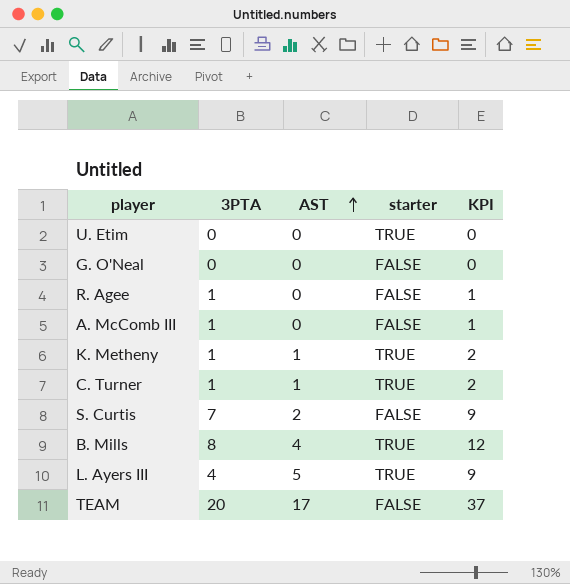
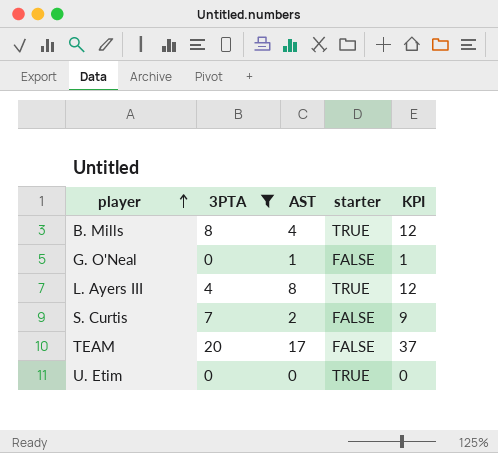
filter: none -> 3PTA != 1
row order: AST ascending -> player ascending
G. O'Neal | AST: 0 -> 1
G. O'Neal | KPI: 0 -> 1
L. Ayers III | AST: 5 -> 8
L. Ayers III | KPI: 9 -> 12

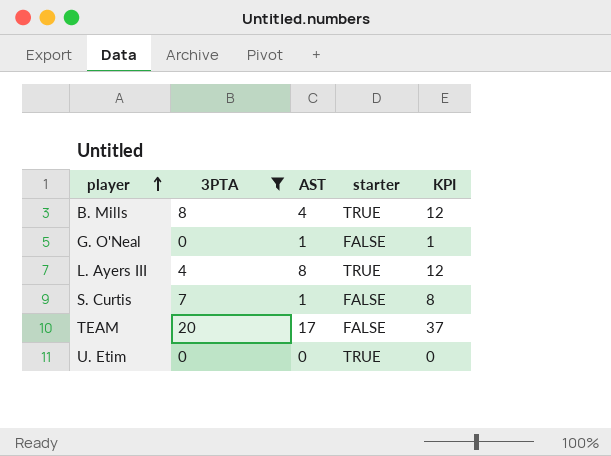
S. Curtis | AST: 2 -> 1
S. Curtis | KPI: 9 -> 8

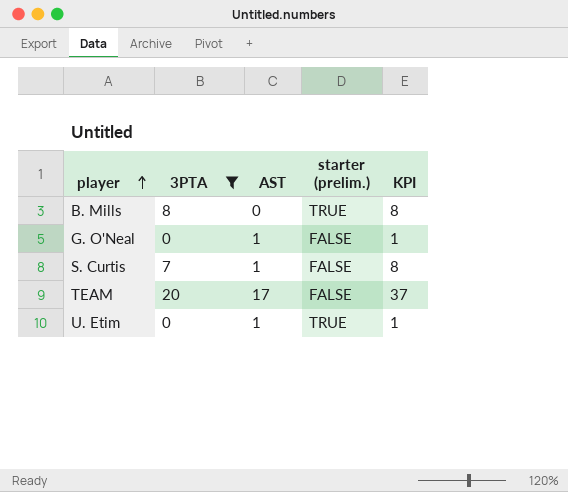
column name: starter -> starter (prelim.)
row L. Ayers III: 4 | 8 | TRUE | 12 -> none
B. Mills | AST: 4 -> 0
B. Mills | KPI: 12 -> 8
U. Etim | AST: 0 -> 1
U. Etim | KPI: 0 -> 1

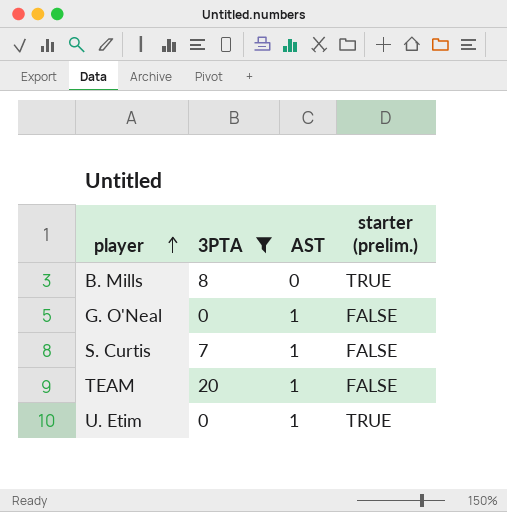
column KPI | formula: [3PTA] + [AST] -> none
TEAM | AST: 17 -> 1

